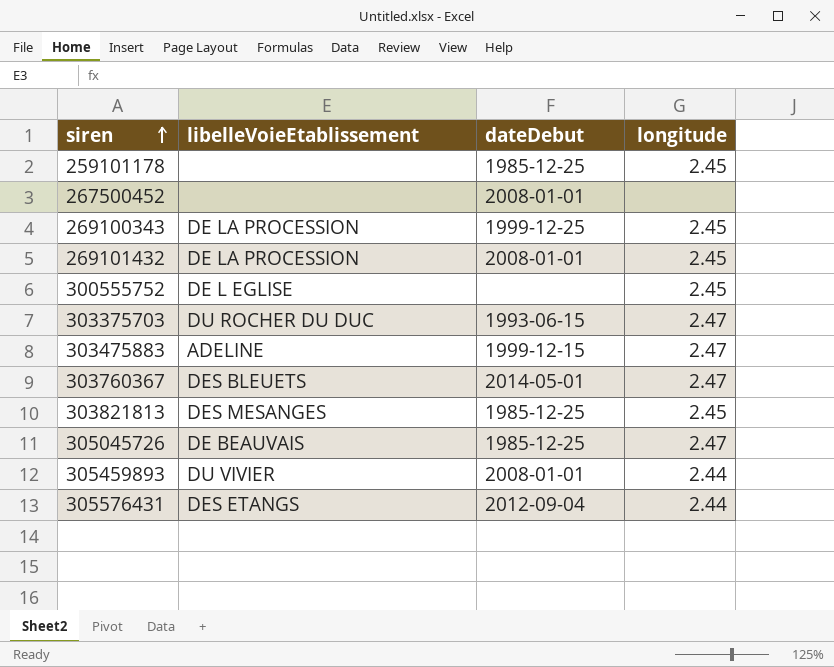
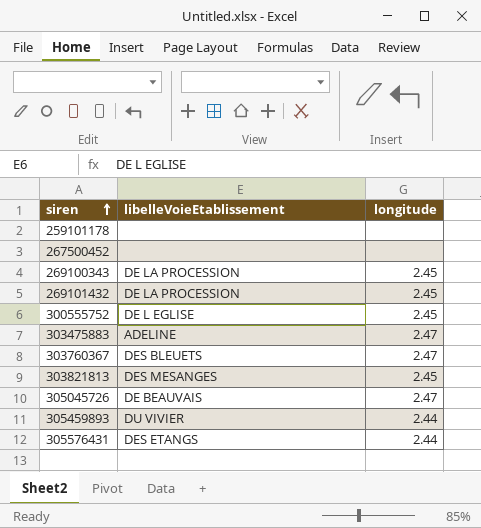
column dateDebut | position: 3 -> none
row 303375703: DU ROCHER DU DUC | 1993-06-15 | 2.47 -> none
259101178 | longitude: 2.45 -> none

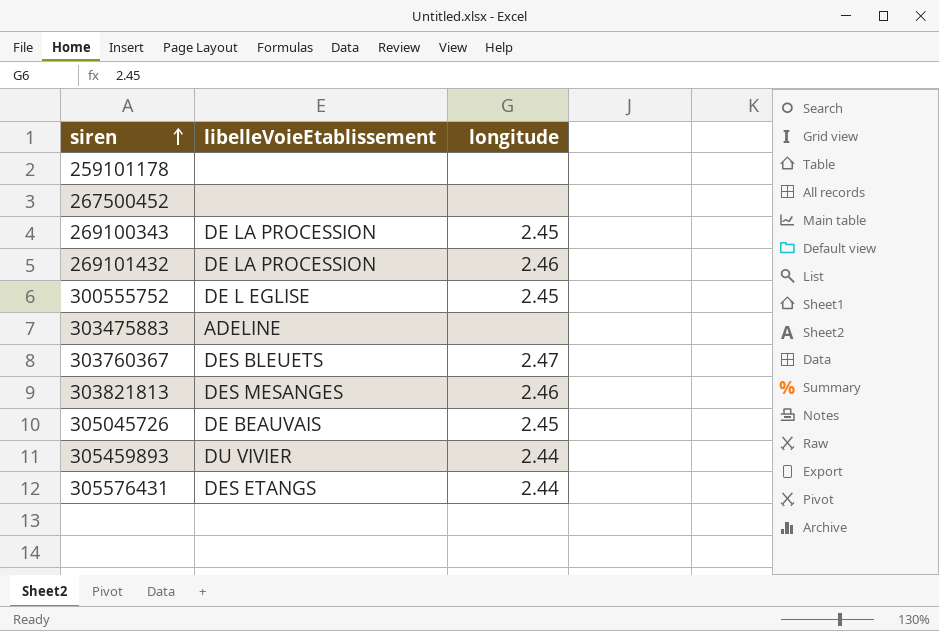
269101432 | longitude: 2.45 -> 2.46
303475883 | longitude: 2.47 -> none
303821813 | longitude: 2.45 -> 2.46
305045726 | longitude: 2.47 -> 2.45

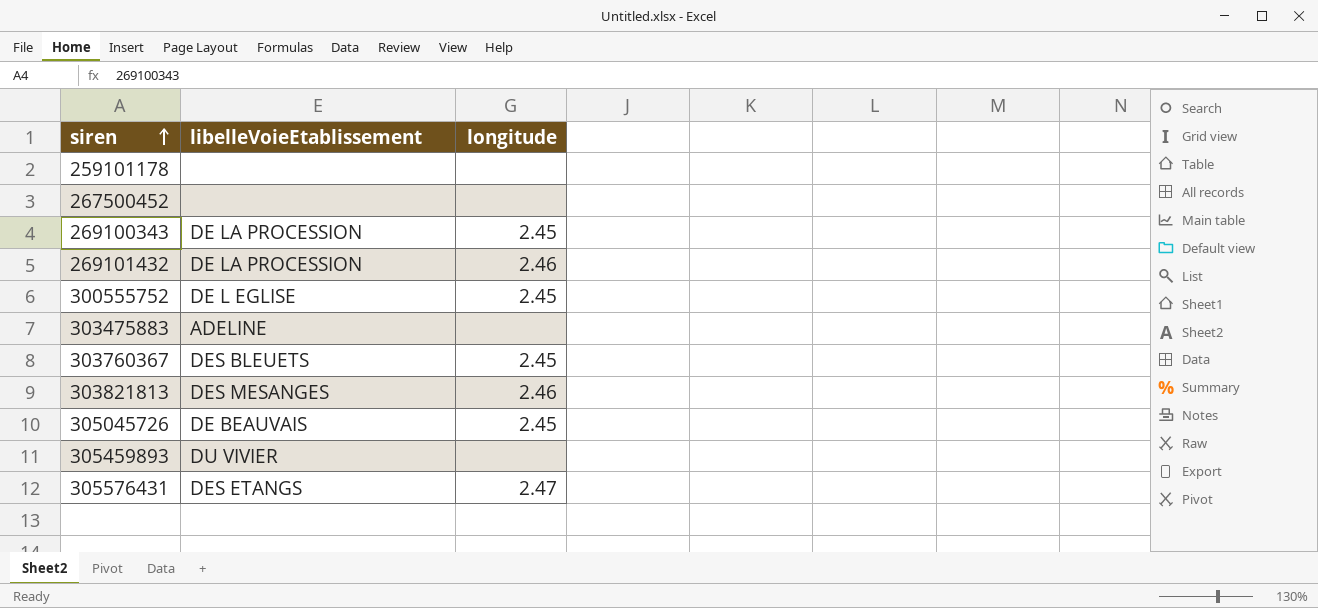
303760367 | longitude: 2.47 -> 2.45
305459893 | longitude: 2.44 -> none
305576431 | longitude: 2.44 -> 2.47

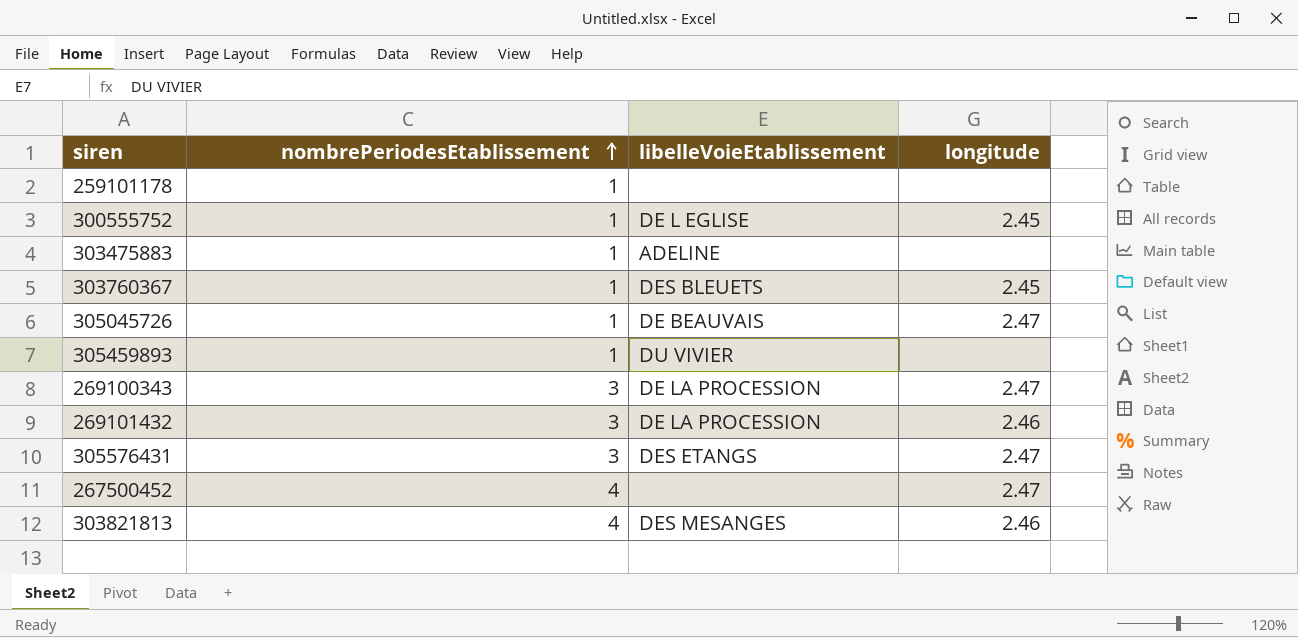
row order: siren ascending -> nombrePeriodesEtablissement ascending
column nombrePeriodesEtablissement | position: none -> 2
305045726 | longitude: 2.45 -> 2.47
269100343 | longitude: 2.45 -> 2.47
267500452 | longitude: none -> 2.47

